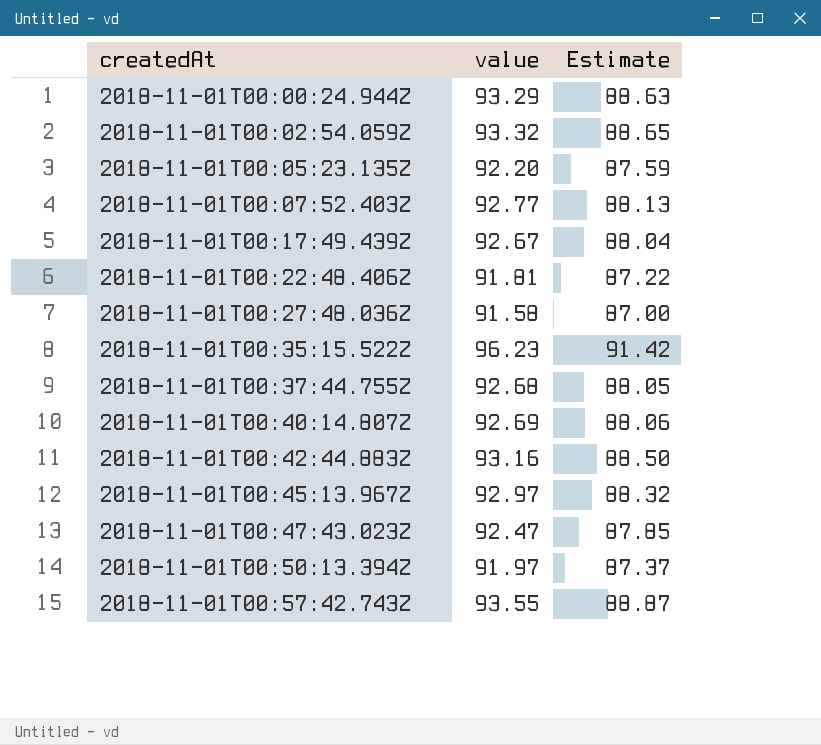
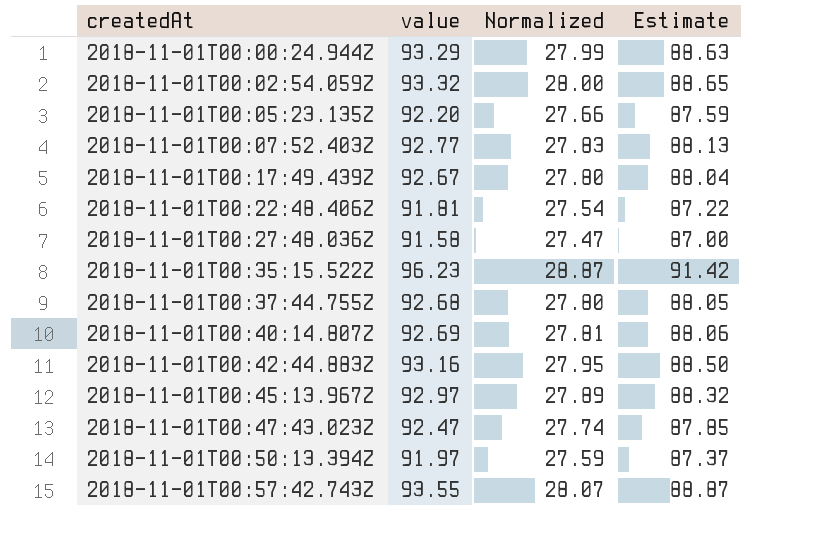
column Normalized | formula: none -> [value] * 0.3

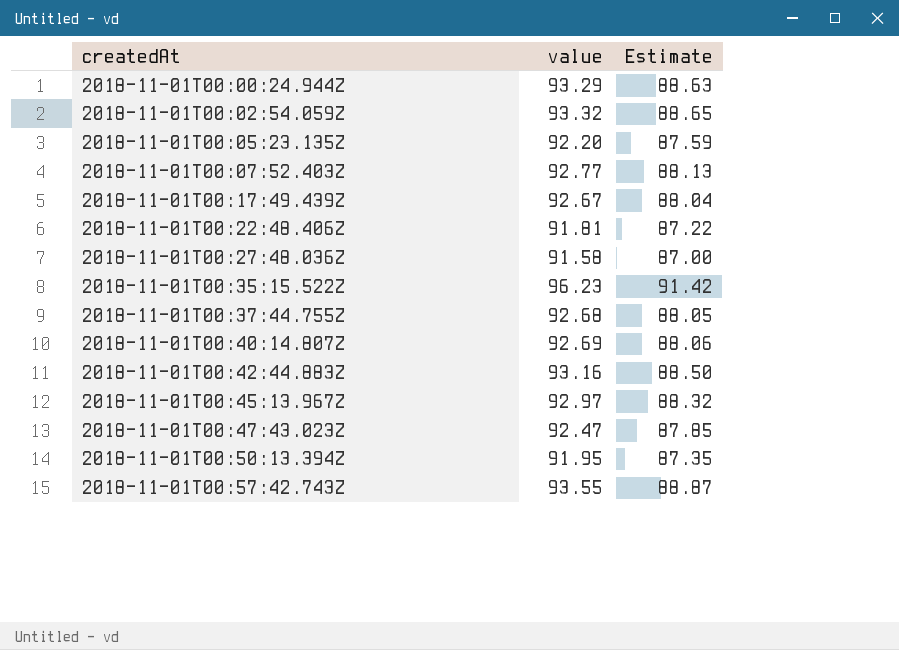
column Normalized | formula: [value] * 0.3 -> none
2018-11-01T00:50:13.394Z | value: 91.97 -> 91.95
2018-11-01T00:50:13.394Z | Estimate: 87.37 -> 87.35

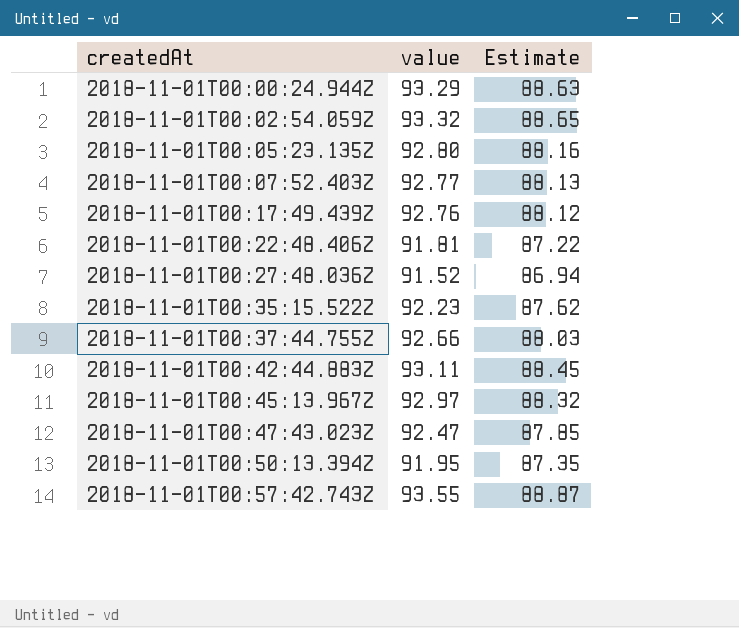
row 2018-11-01T00:40:14.807Z: 92.69 | 88.06 -> none
2018-11-01T00:05:23.135Z | value: 92.20 -> 92.80
2018-11-01T00:05:23.135Z | Estimate: 87.59 -> 88.16
2018-11-01T00:17:49.439Z | value: 92.67 -> 92.76
2018-11-01T00:17:49.439Z | Estimate: 88.04 -> 88.12
2018-11-01T00:27:48.036Z | value: 91.58 -> 91.52
2018-11-01T00:27:48.036Z | Estimate: 87.00 -> 86.94
2018-11-01T00:35:15.522Z | value: 96.23 -> 92.23
2018-11-01T00:35:15.522Z | Estimate: 91.42 -> 87.62
2018-11-01T00:37:44.755Z | value: 92.68 -> 92.66
2018-11-01T00:37:44.755Z | Estimate: 88.05 -> 88.03
2018-11-01T00:42:44.883Z | value: 93.16 -> 93.11
2018-11-01T00:42:44.883Z | Estimate: 88.50 -> 88.45

